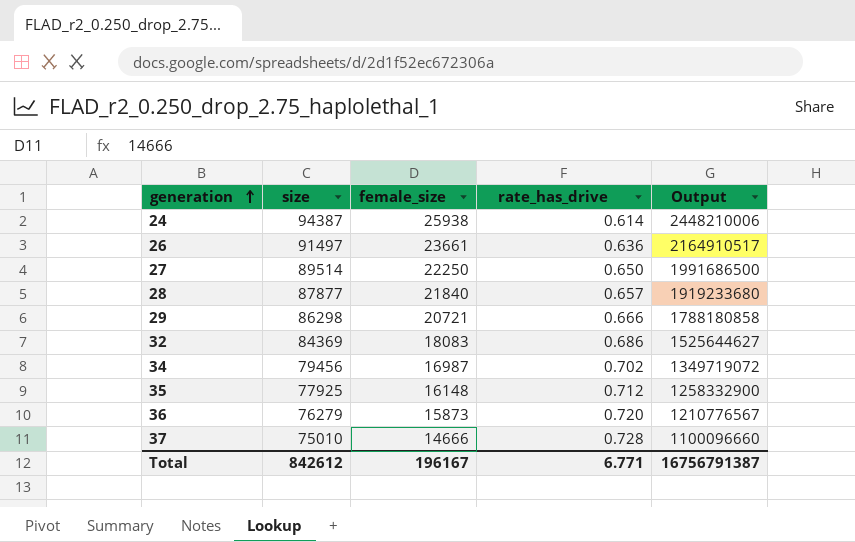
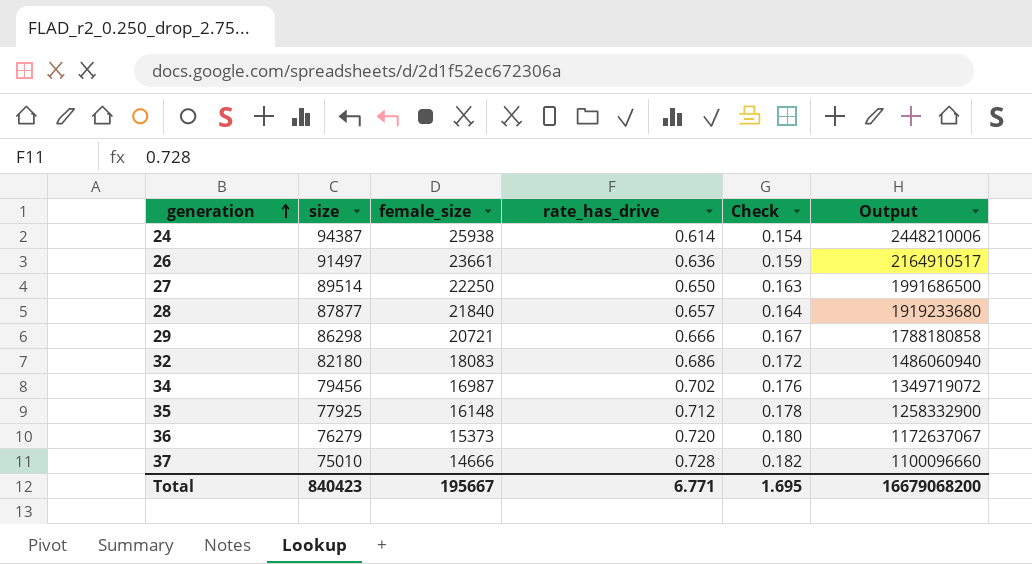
column Check | formula: none -> [rate_has_drive] * 0.25
32 | size: 84369 -> 82180
32 | Output: 1525644627 -> 1486060940
36 | female_size: 15873 -> 15373
36 | Output: 1210776567 -> 1172637067
Total | size: 842612 -> 840423
Total | female_size: 196167 -> 195667
Total | Output: 16756791387 -> 16679068200

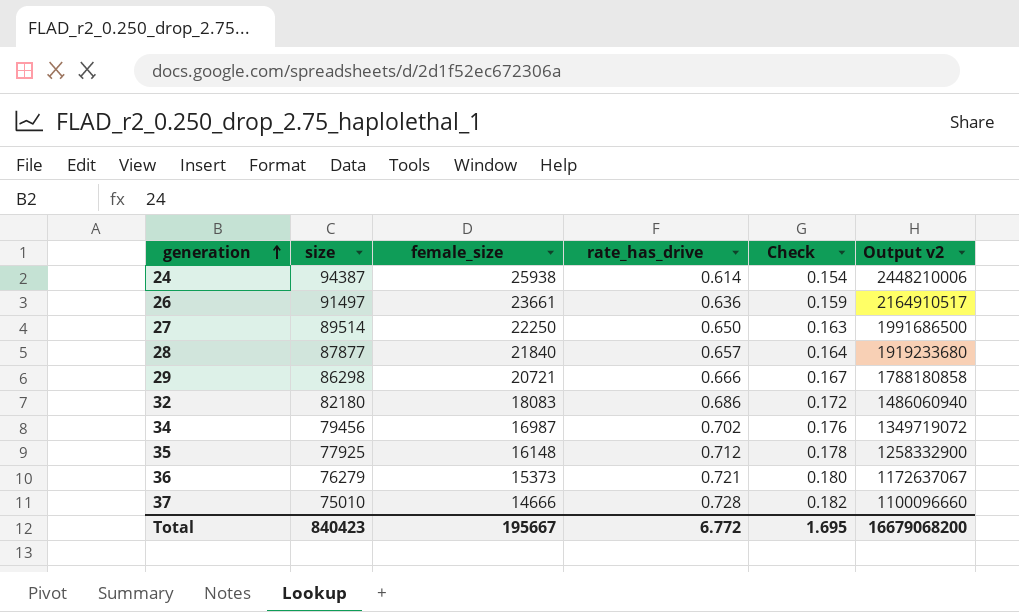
column name: Output -> Output v2
36 | rate_has_drive: 0.720 -> 0.721
Total | rate_has_drive: 6.771 -> 6.772

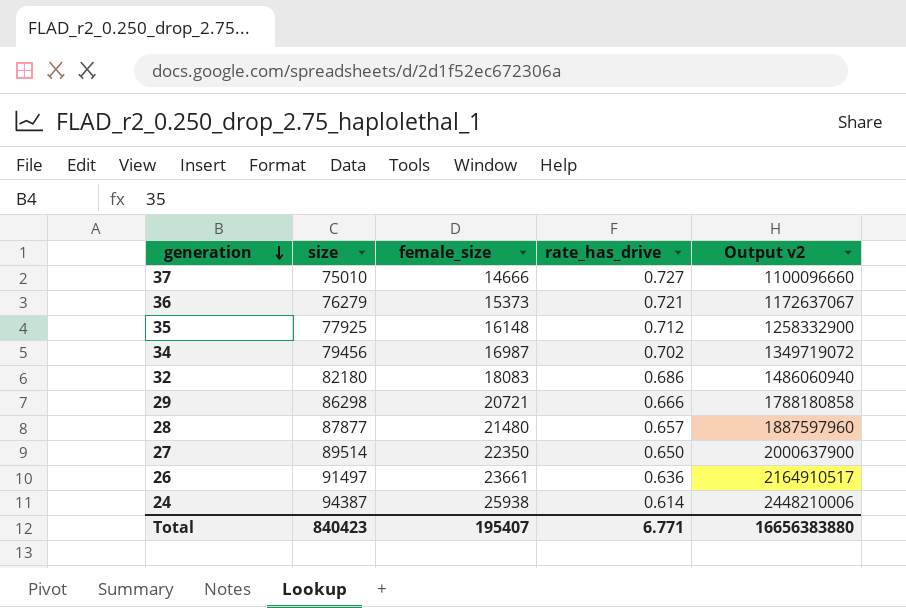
row order: generation ascending -> generation descending
column Check | formula: [rate_has_drive] * 0.25 -> none
37 | rate_has_drive: 0.728 -> 0.727
28 | female_size: 21840 -> 21480
28 | Output v2: 1919233680 -> 1887597960
27 | female_size: 22250 -> 22350
27 | Output v2: 1991686500 -> 2000637900
Total | female_size: 195667 -> 195407
Total | rate_has_drive: 6.772 -> 6.771
Total | Output v2: 16679068200 -> 16656383880

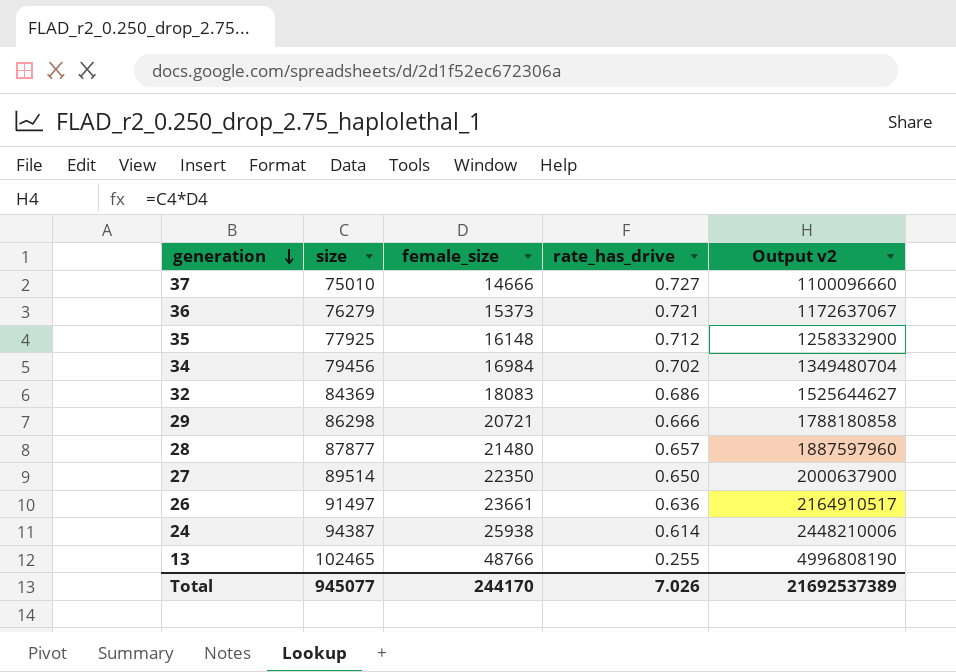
34 | female_size: 16987 -> 16984
34 | Output v2: 1349719072 -> 1349480704
32 | size: 82180 -> 84369
32 | Output v2: 1486060940 -> 1525644627
row 13: none -> 102465 | 48766 | 0.255 | 4996808190
Total | size: 840423 -> 945077
Total | female_size: 195407 -> 244170
Total | rate_has_drive: 6.771 -> 7.026
Total | Output v2: 16656383880 -> 21692537389

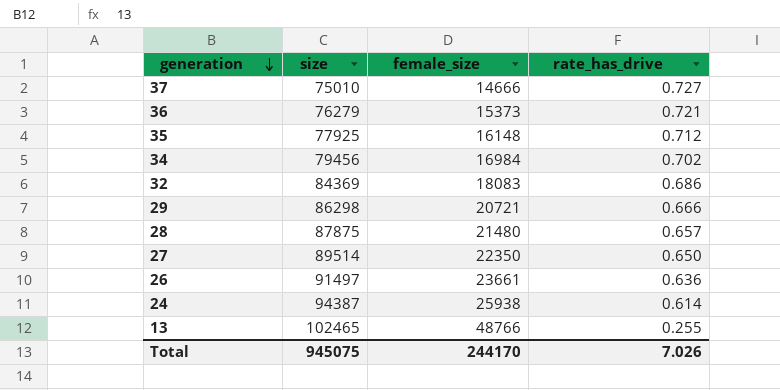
column Output v2 | formula: [size] * [female_size] -> none
28 | size: 87877 -> 87875
Total | size: 945077 -> 945075

